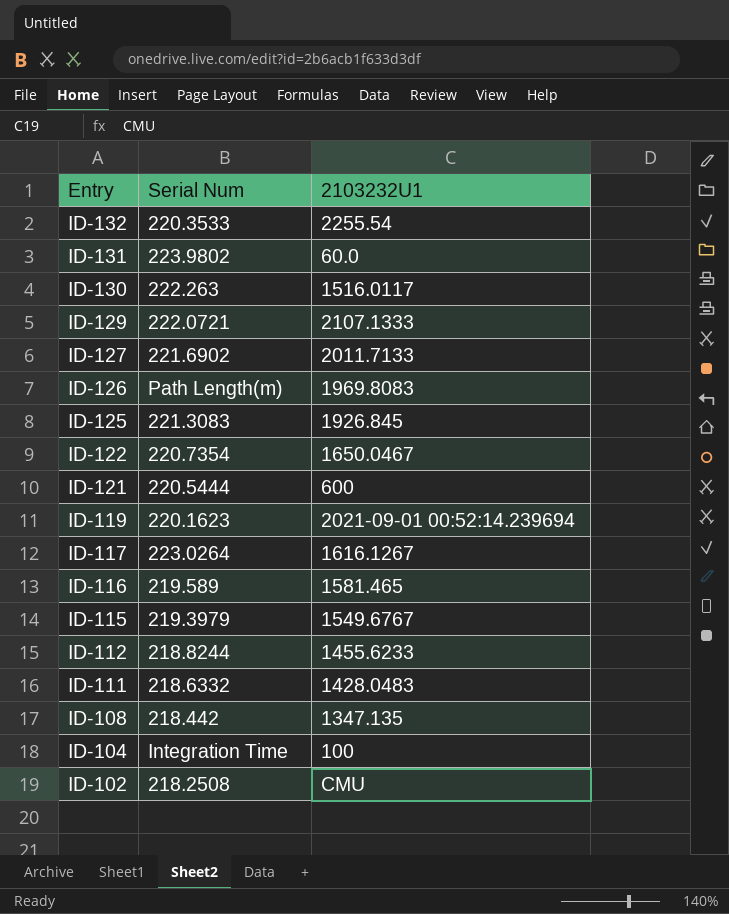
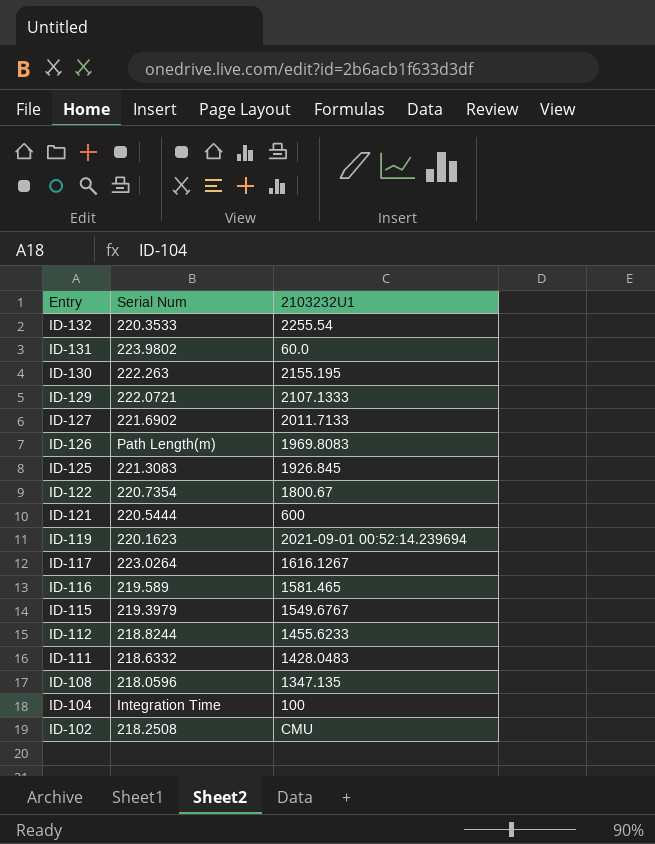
ID-130 | 2103232U1: 1516.0117 -> 2155.195
ID-122 | 2103232U1: 1650.0467 -> 1800.67
ID-108 | Serial Num: 218.442 -> 218.0596

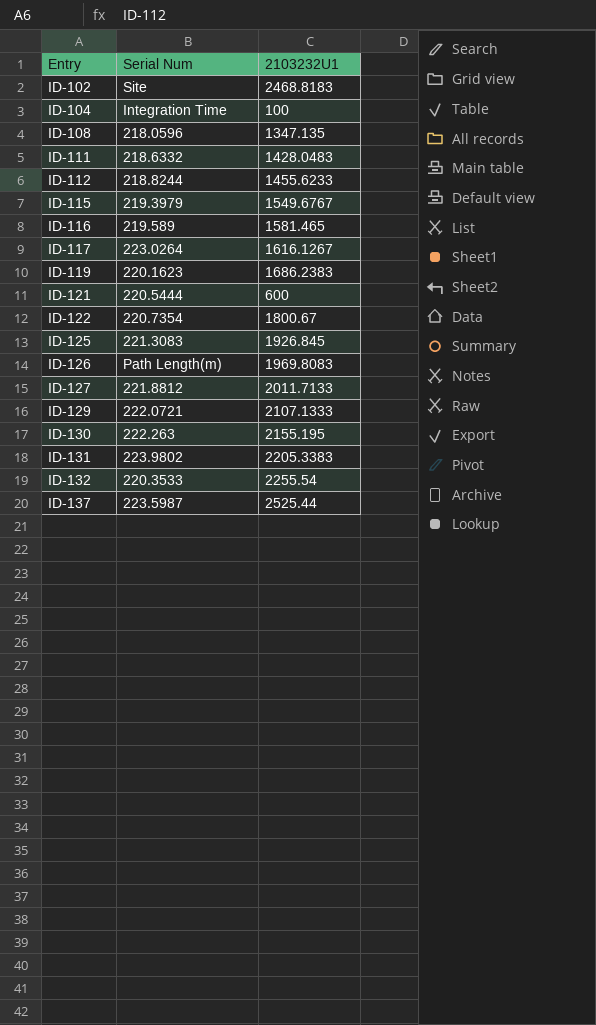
row order: Entry descending -> Entry ascending
ID-102 | Serial Num: 218.2508 -> Site
ID-102 | 2103232U1: CMU -> 2468.8183
ID-119 | 2103232U1: 2021-09-01 00:52:14.239694 -> 1686.2383
ID-127 | Serial Num: 221.6902 -> 221.8812
ID-131 | 2103232U1: 60.0 -> 2205.3383
row ID-137: none -> 223.5987 | 2525.44

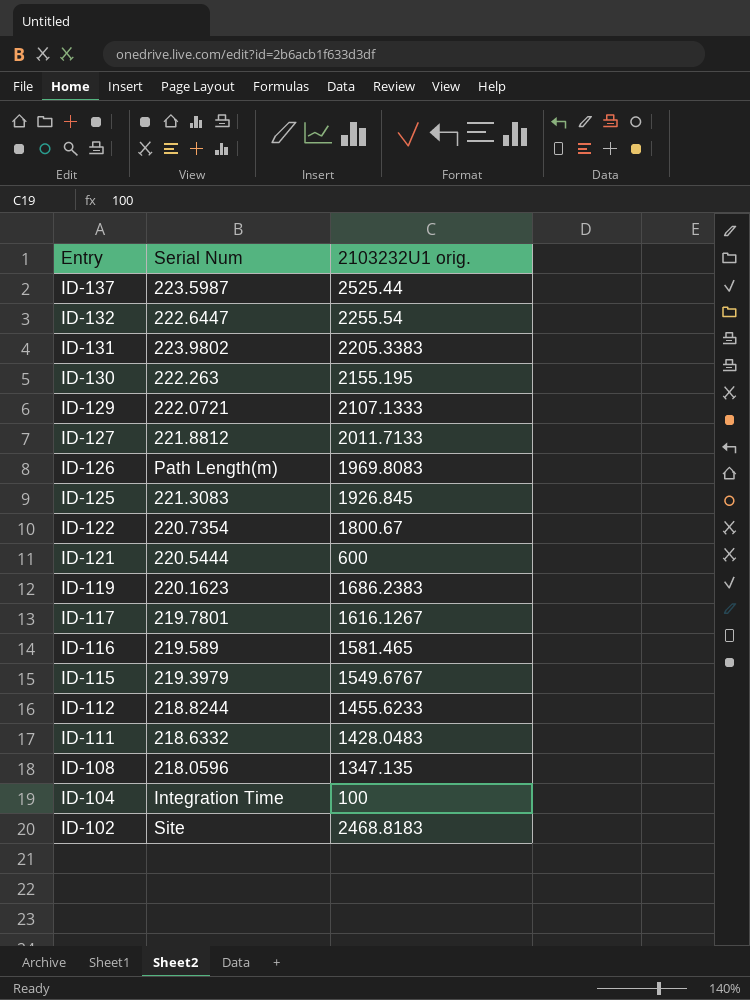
row order: Entry ascending -> Entry descending
column name: 2103232U1 -> 2103232U1 orig.
ID-132 | Serial Num: 220.3533 -> 222.6447
ID-117 | Serial Num: 223.0264 -> 219.7801

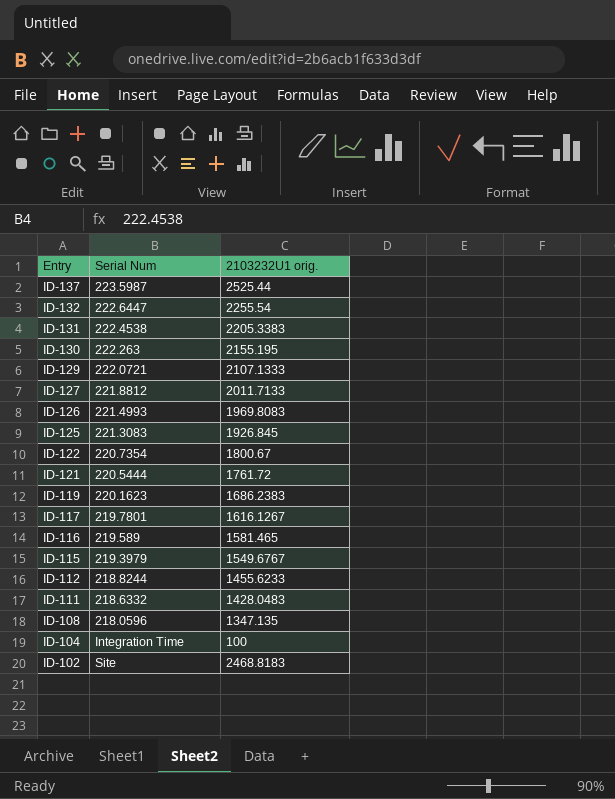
ID-131 | Serial Num: 223.9802 -> 222.4538
ID-126 | Serial Num: Path Length(m) -> 221.4993
ID-121 | 2103232U1 orig.: 600 -> 1761.72

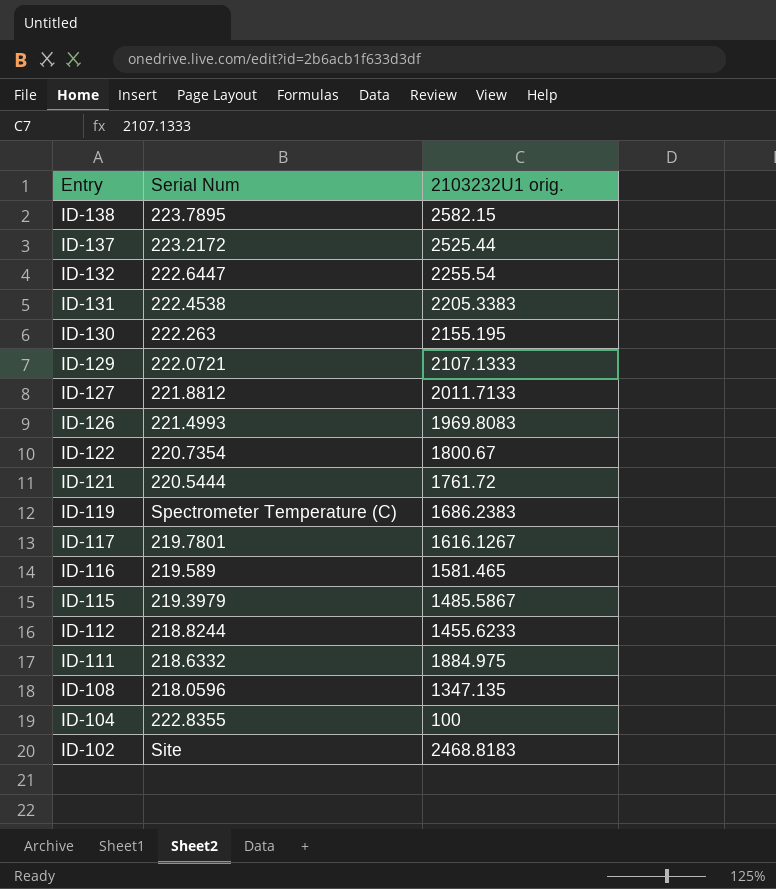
row ID-125: 221.3083 | 1926.845 -> none
row ID-138: none -> 223.7895 | 2582.15
ID-137 | Serial Num: 223.5987 -> 223.2172
ID-119 | Serial Num: 220.1623 -> Spectrometer Temperature (C)
ID-115 | 2103232U1 orig.: 1549.6767 -> 1485.5867
ID-111 | 2103232U1 orig.: 1428.0483 -> 1884.975
ID-104 | Serial Num: Integration Time -> 222.8355

